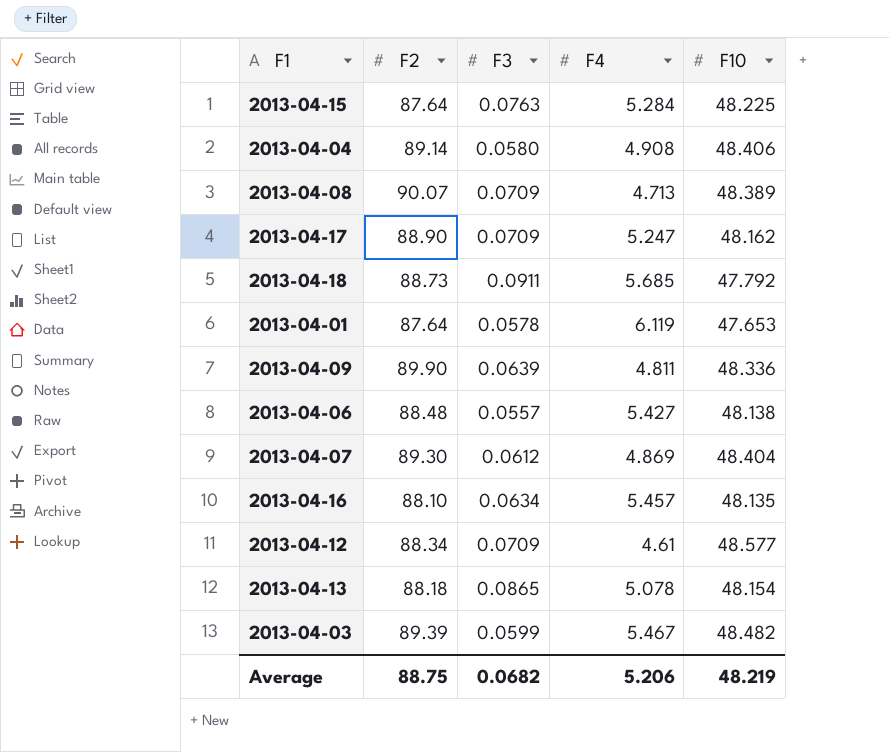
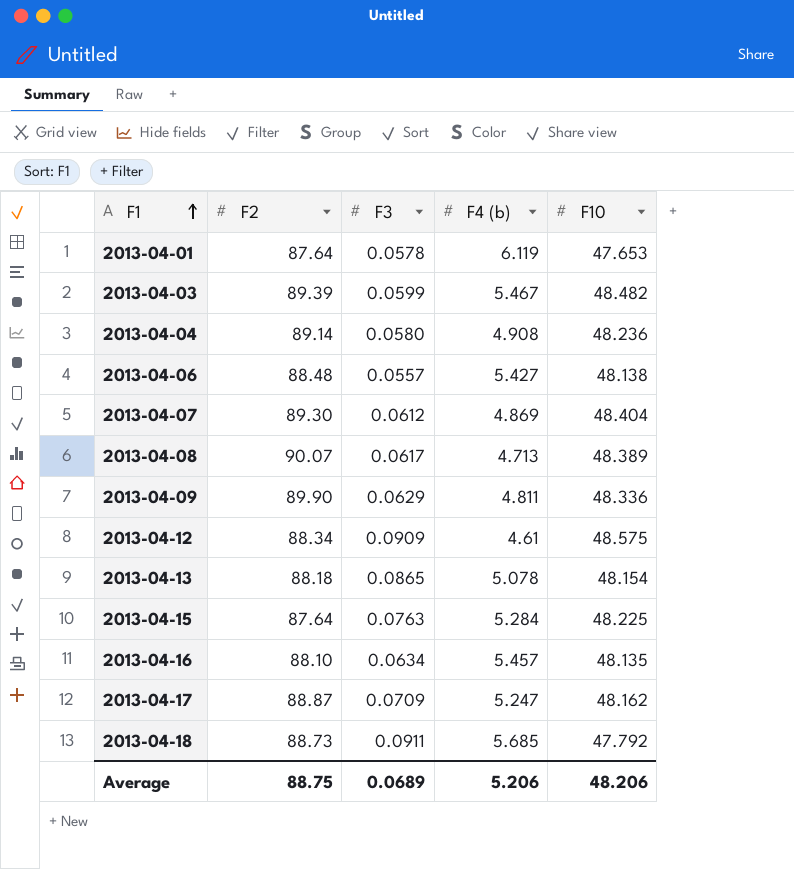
row order: none -> F1 ascending
column name: F4 -> F4 (b)
2013-04-04 | F10: 48.406 -> 48.236
2013-04-08 | F3: 0.0709 -> 0.0617
2013-04-09 | F3: 0.0639 -> 0.0629
2013-04-12 | F3: 0.0709 -> 0.0909
2013-04-12 | F10: 48.577 -> 48.575
2013-04-17 | F2: 88.90 -> 88.87
Average | F3: 0.0682 -> 0.0689
Average | F10: 48.219 -> 48.206

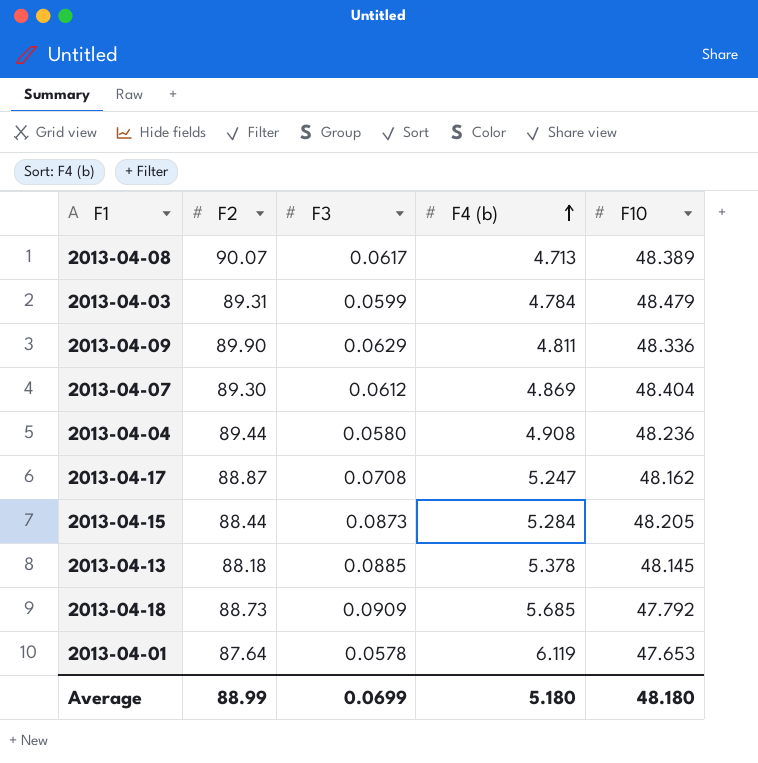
row order: F1 ascending -> F4 (b) ascending
row 2013-04-06: 88.48 | 0.0557 | 5.427 | 48.138 -> none
row 2013-04-12: 88.34 | 0.0909 | 4.61 | 48.575 -> none
row 2013-04-16: 88.10 | 0.0634 | 5.457 | 48.135 -> none
2013-04-03 | F2: 89.39 -> 89.31
2013-04-03 | F4 (b): 5.467 -> 4.784
2013-04-03 | F10: 48.482 -> 48.479
2013-04-04 | F2: 89.14 -> 89.44
2013-04-17 | F3: 0.0709 -> 0.0708
2013-04-15 | F2: 87.64 -> 88.44
2013-04-15 | F3: 0.0763 -> 0.0873
2013-04-15 | F10: 48.225 -> 48.205
2013-04-13 | F3: 0.0865 -> 0.0885
2013-04-13 | F4 (b): 5.078 -> 5.378
2013-04-13 | F10: 48.154 -> 48.145
2013-04-18 | F3: 0.0911 -> 0.0909
Average | F2: 88.75 -> 88.99
Average | F3: 0.0689 -> 0.0699
Average | F4 (b): 5.206 -> 5.180
Average | F10: 48.206 -> 48.180

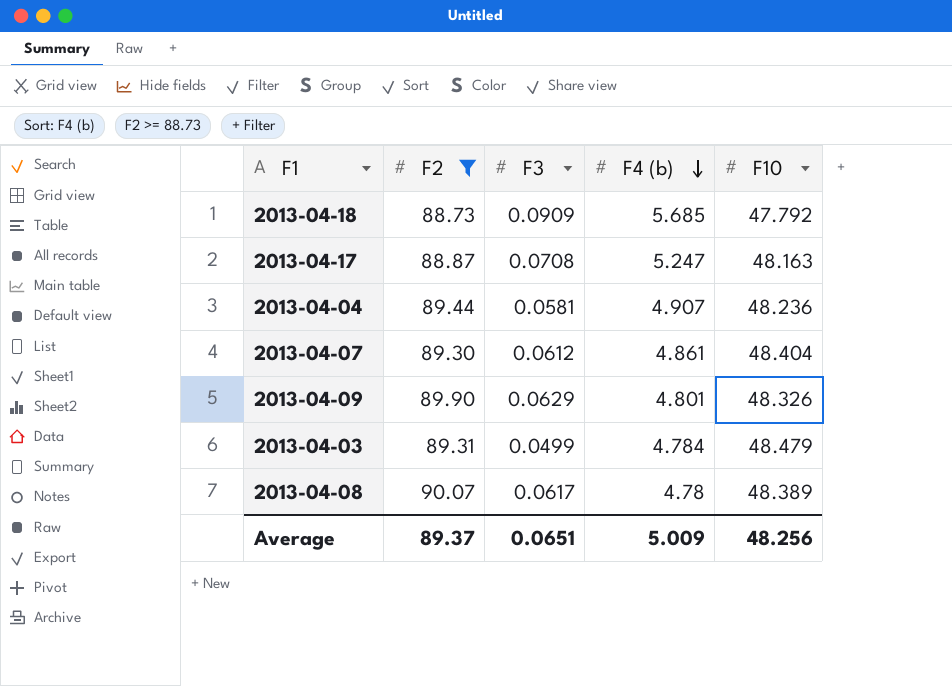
filter: none -> F2 >= 88.73
row order: F4 (b) ascending -> F4 (b) descending
2013-04-17 | F10: 48.162 -> 48.163
2013-04-04 | F3: 0.0580 -> 0.0581
2013-04-04 | F4 (b): 4.908 -> 4.907
2013-04-07 | F4 (b): 4.869 -> 4.861
2013-04-09 | F4 (b): 4.811 -> 4.801
2013-04-09 | F10: 48.336 -> 48.326
2013-04-03 | F3: 0.0599 -> 0.0499
2013-04-08 | F4 (b): 4.713 -> 4.78
Average | F2: 88.99 -> 89.37
Average | F3: 0.0699 -> 0.0651
Average | F4 (b): 5.180 -> 5.009
Average | F10: 48.180 -> 48.256

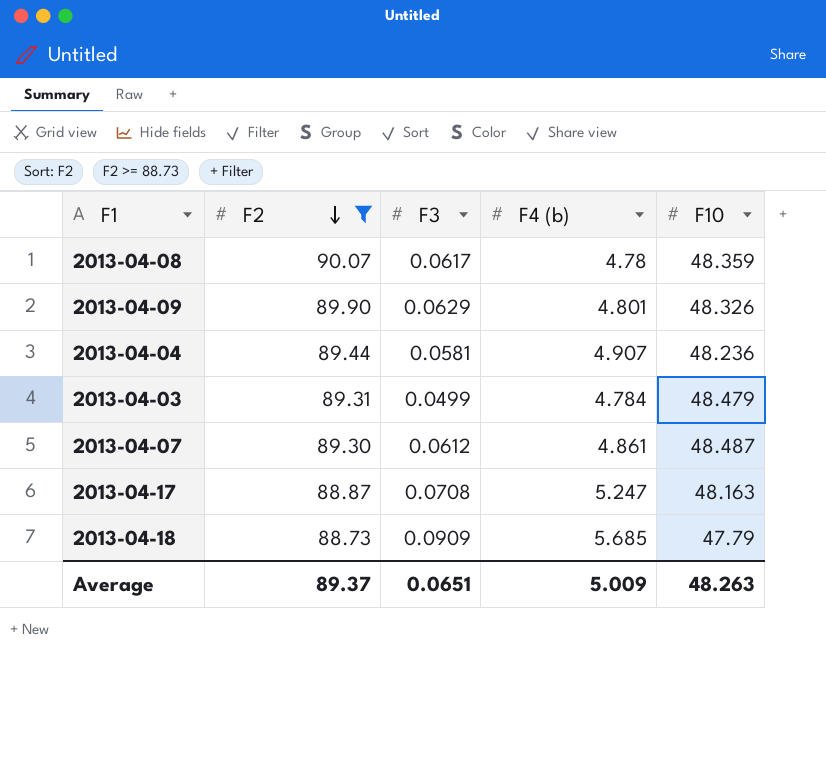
row order: F4 (b) descending -> F2 descending
2013-04-08 | F10: 48.389 -> 48.359
2013-04-07 | F10: 48.404 -> 48.487
2013-04-18 | F10: 47.792 -> 47.79
Average | F10: 48.256 -> 48.263

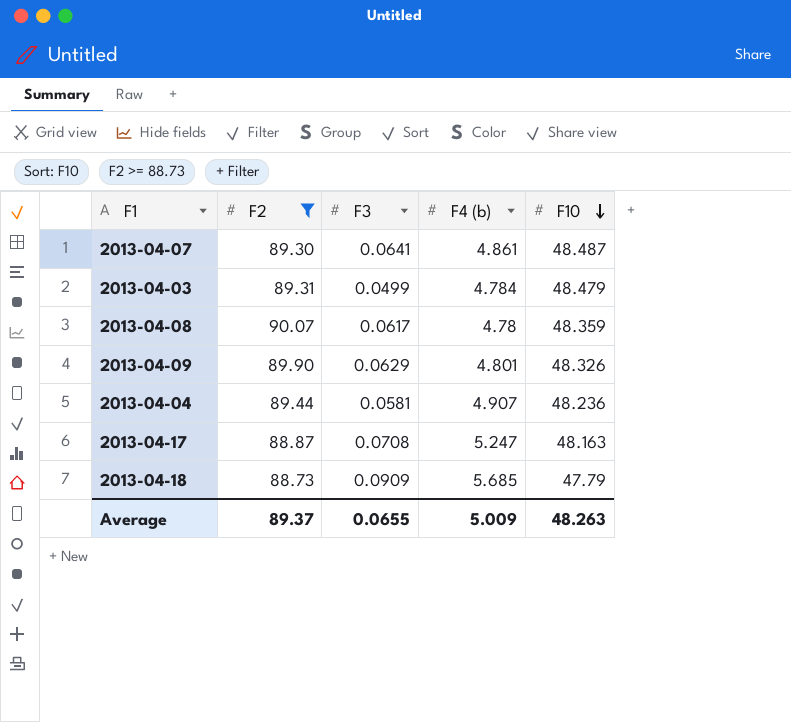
row order: F2 descending -> F10 descending
2013-04-07 | F3: 0.0612 -> 0.0641
Average | F3: 0.0651 -> 0.0655

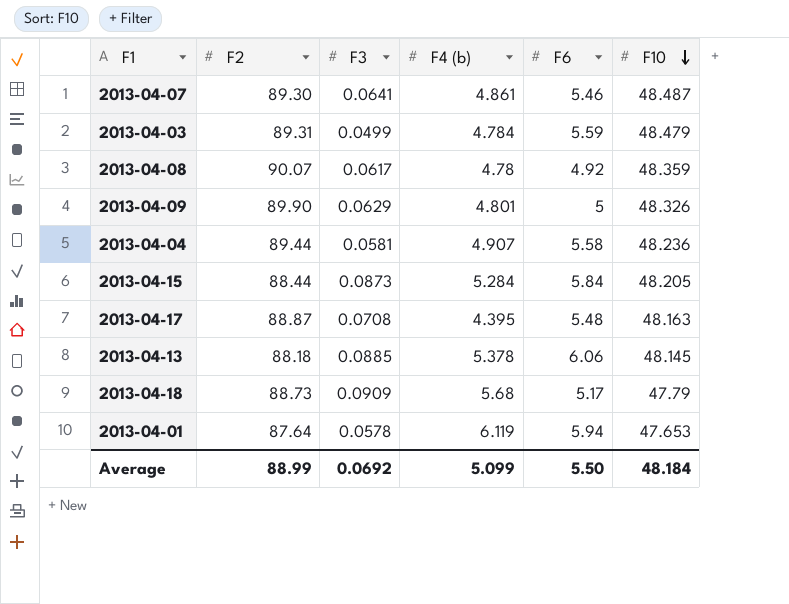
filter: F2 >= 88.73 -> none
column F6 | position: none -> 5
2013-04-17 | F4 (b): 5.247 -> 4.395
2013-04-18 | F4 (b): 5.685 -> 5.68
Average | F2: 89.37 -> 88.99
Average | F3: 0.0655 -> 0.0692
Average | F4 (b): 5.009 -> 5.099
Average | F10: 48.263 -> 48.184

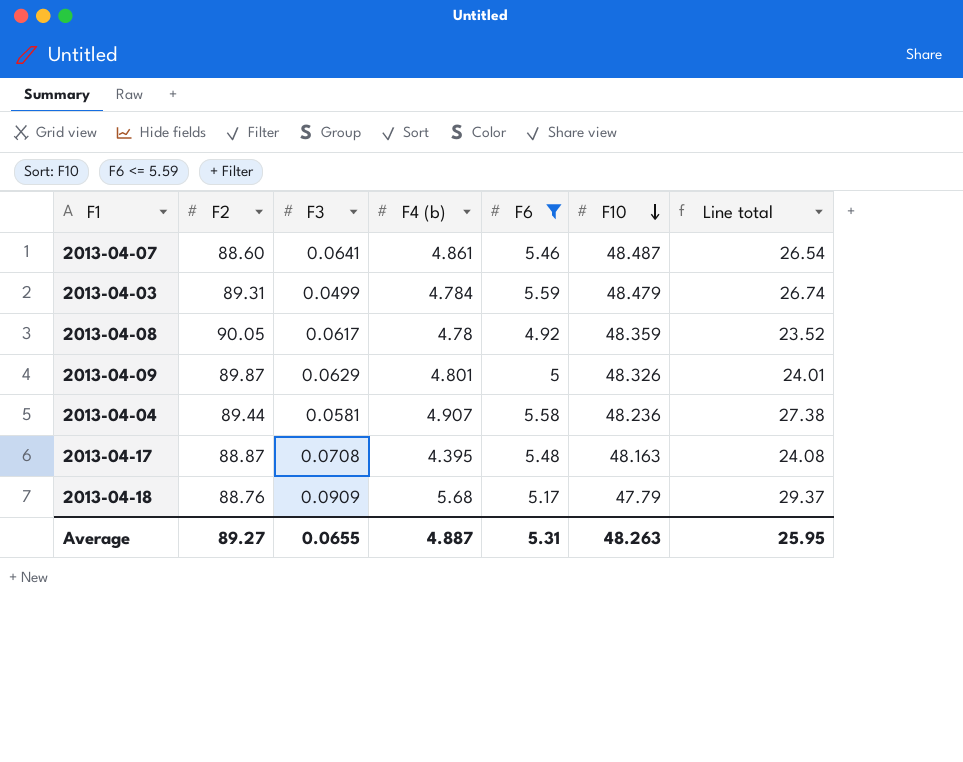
filter: none -> F6 <= 5.59
column Line total | formula: none -> [F4 (b)] * [F6]
2013-04-07 | F2: 89.30 -> 88.60
2013-04-08 | F2: 90.07 -> 90.05
2013-04-09 | F2: 89.90 -> 89.87
2013-04-18 | F2: 88.73 -> 88.76
Average | F2: 88.99 -> 89.27
Average | F3: 0.0692 -> 0.0655
Average | F4 (b): 5.099 -> 4.887
Average | F6: 5.50 -> 5.31
Average | F10: 48.184 -> 48.263

